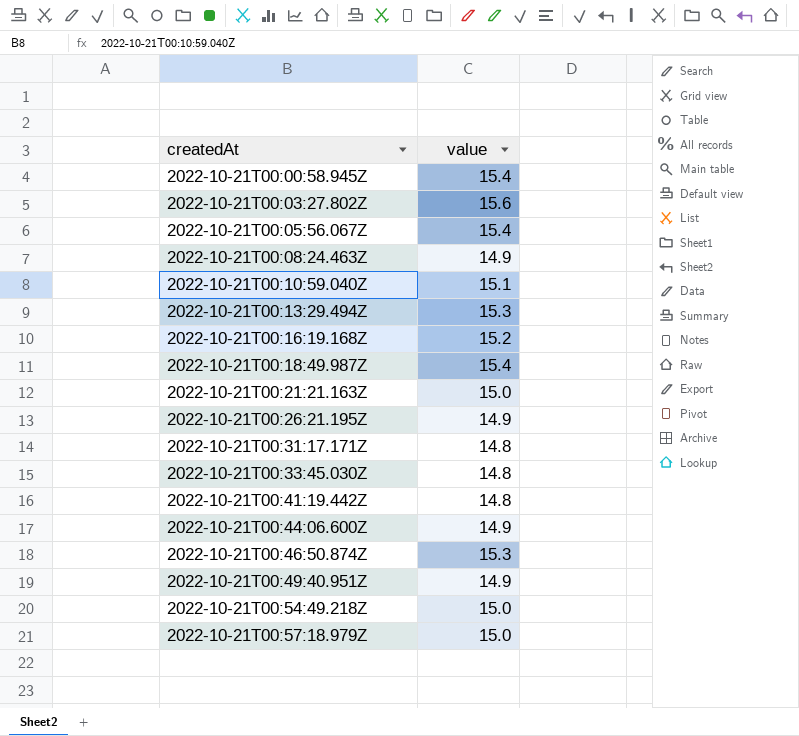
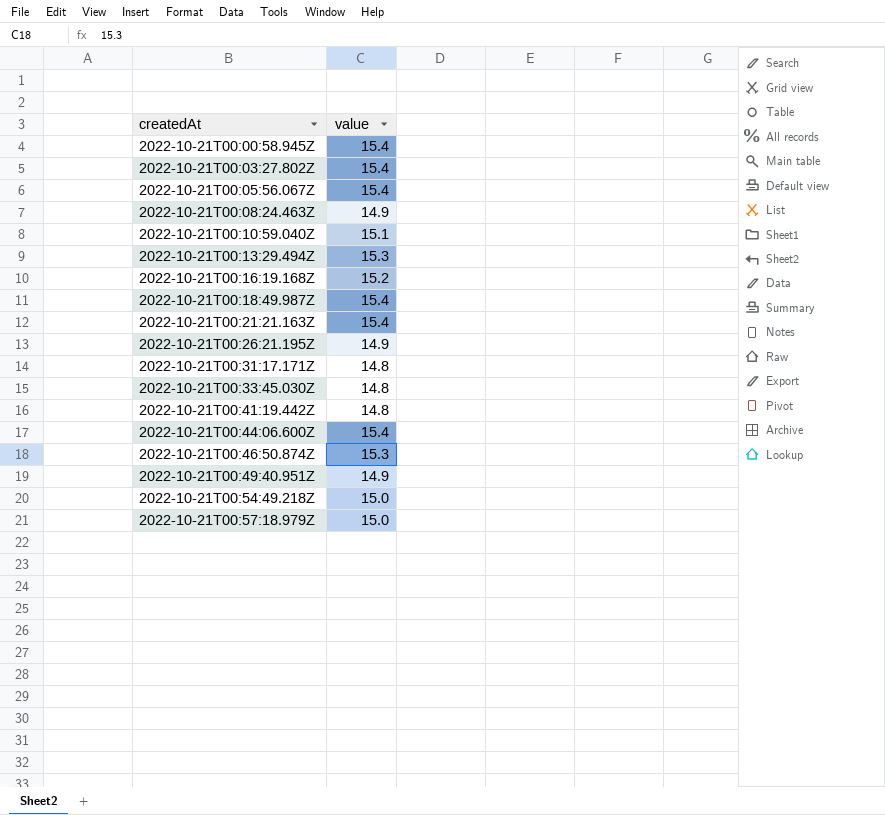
2022-10-21T00:03:27.802Z | value: 15.6 -> 15.4
2022-10-21T00:21:21.163Z | value: 15.0 -> 15.4
2022-10-21T00:44:06.600Z | value: 14.9 -> 15.4

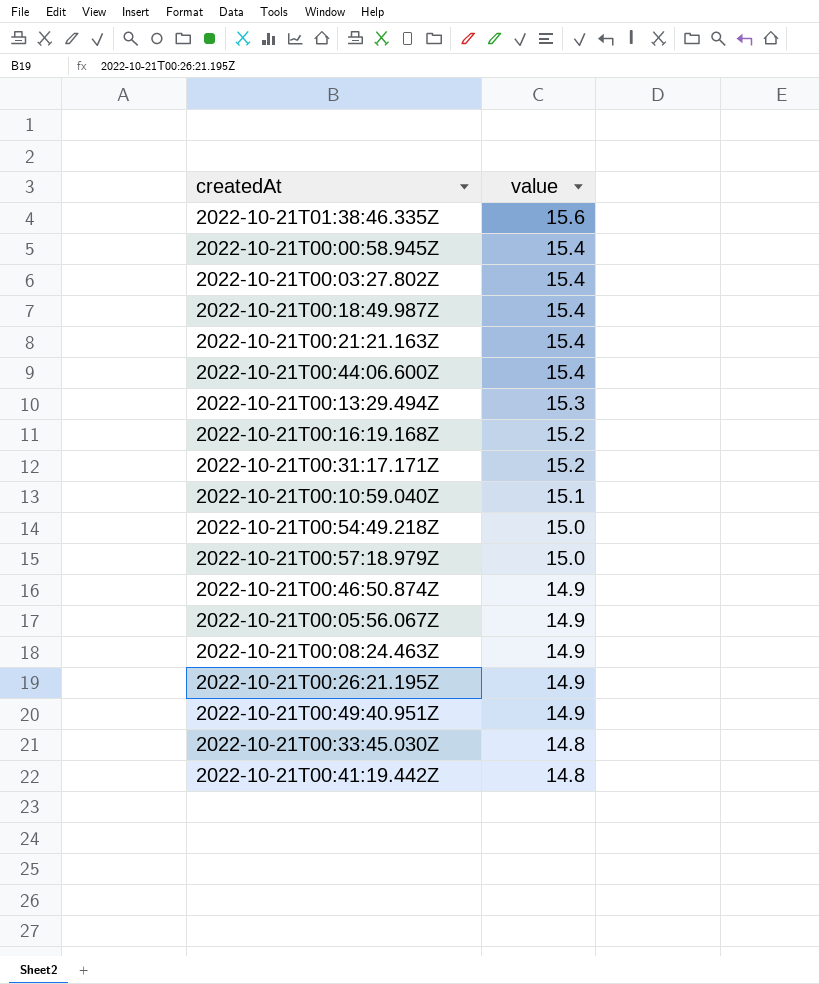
row order: createdAt ascending -> value descending
row 2022-10-21T01:38:46.335Z: none -> 15.6
2022-10-21T00:31:17.171Z | value: 14.8 -> 15.2
2022-10-21T00:46:50.874Z | value: 15.3 -> 14.9
2022-10-21T00:05:56.067Z | value: 15.4 -> 14.9

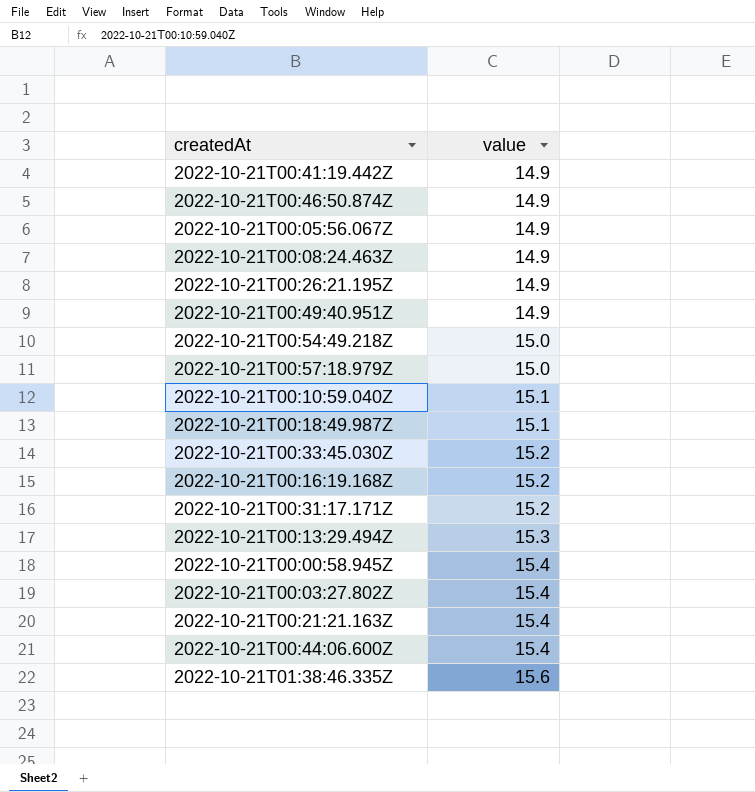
row order: value descending -> value ascending
2022-10-21T00:41:19.442Z | value: 14.8 -> 14.9
2022-10-21T00:18:49.987Z | value: 15.4 -> 15.1
2022-10-21T00:33:45.030Z | value: 14.8 -> 15.2

